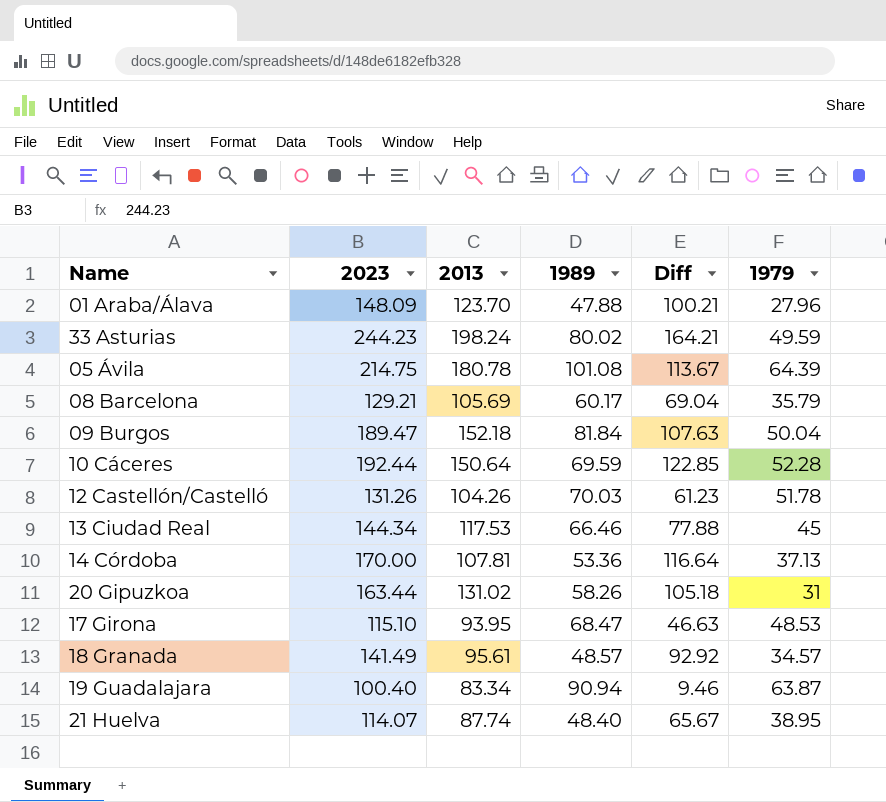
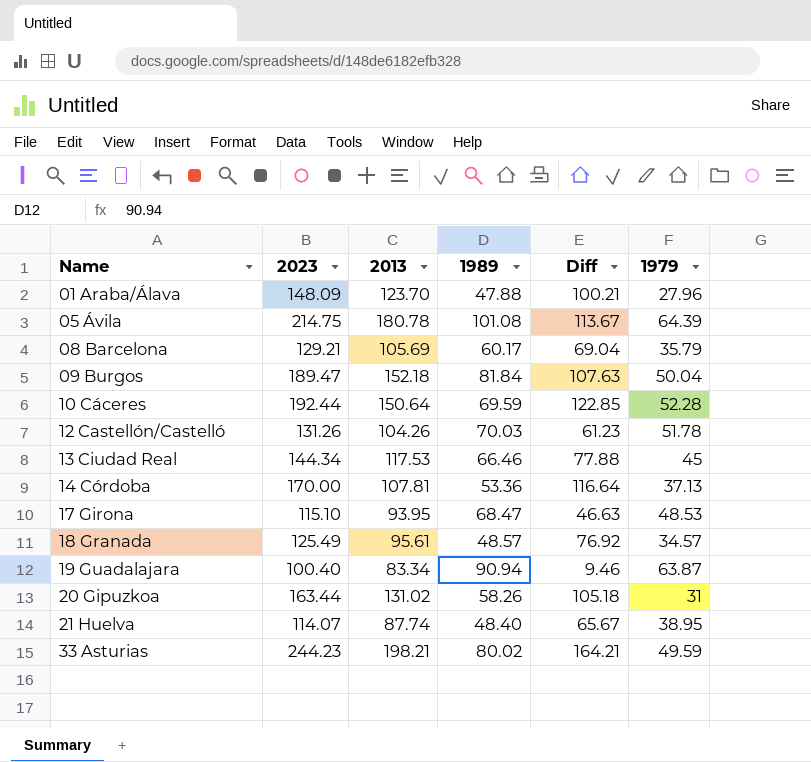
row order: none -> Name ascending
18 Granada | 2023: 141.49 -> 125.49
18 Granada | Diff: 92.92 -> 76.92
33 Asturias | 2013: 198.24 -> 198.21

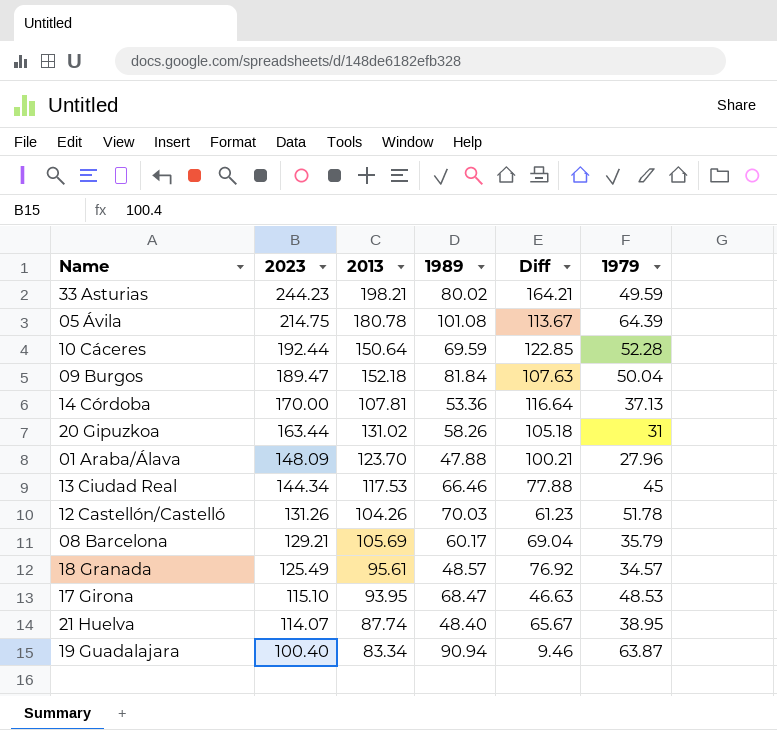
row order: Name ascending -> 2023 descending

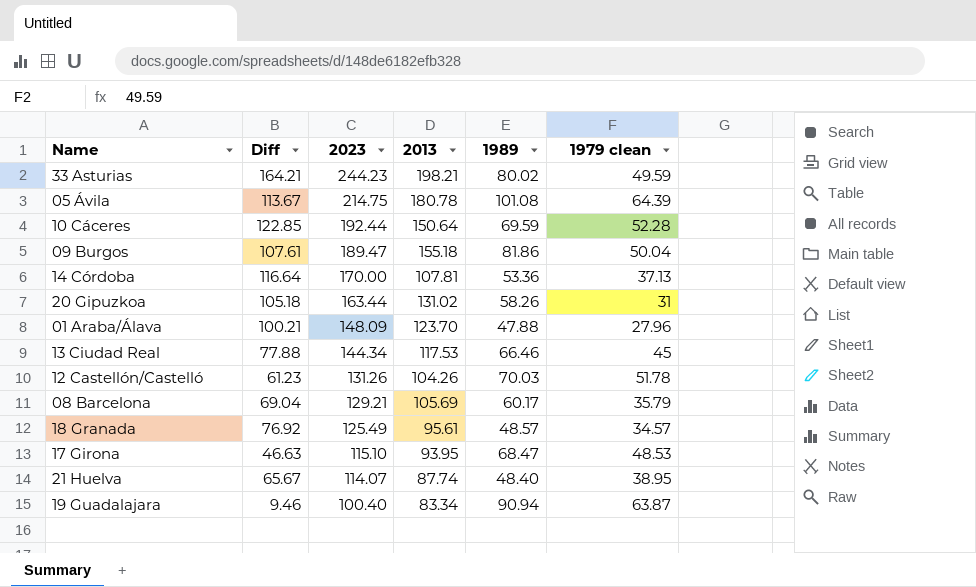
column Diff | position: 5 -> 2
column name: 1979 -> 1979 clean
09 Burgos | Diff: 107.63 -> 107.61
09 Burgos | 2013: 152.18 -> 155.18
09 Burgos | 1989: 81.84 -> 81.86

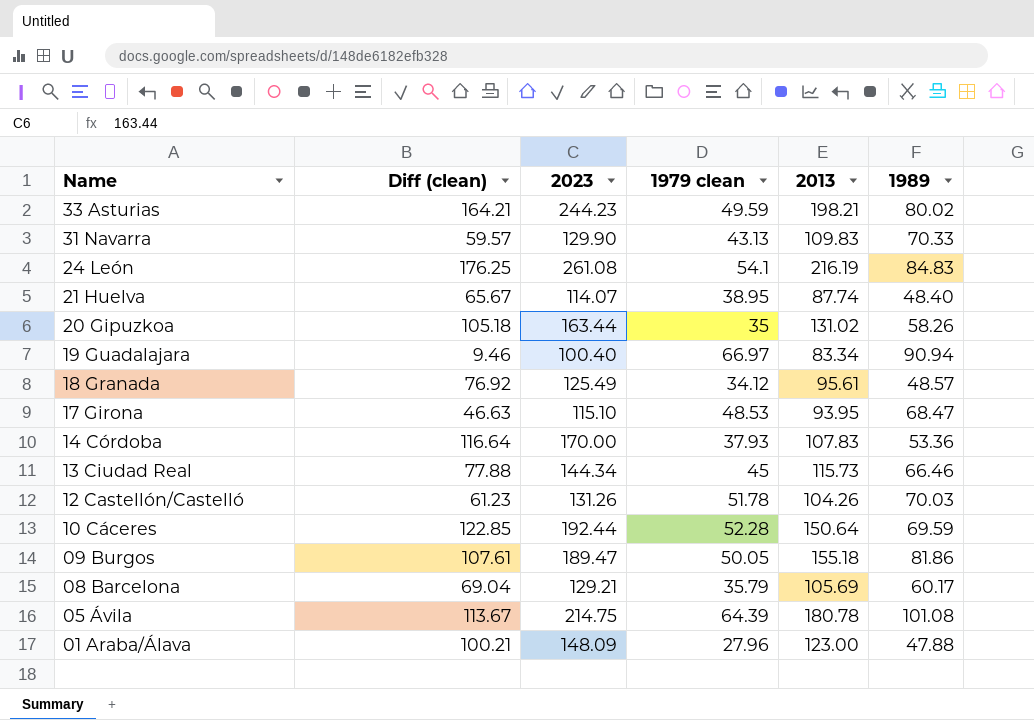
row order: 2023 descending -> Name descending
column name: Diff -> Diff (clean)
column 1979 clean | position: 6 -> 4
row 31 Navarra: none -> 59.57 | 129.90 | 43.13 | 109.83 | 70.33
row 24 León: none -> 176.25 | 261.08 | 54.1 | 216.19 | 84.83
20 Gipuzkoa | 1979 clean: 31 -> 35
19 Guadalajara | 1979 clean: 63.87 -> 66.97
18 Granada | 1979 clean: 34.57 -> 34.12
14 Córdoba | 1979 clean: 37.13 -> 37.93
14 Córdoba | 2013: 107.81 -> 107.83
13 Ciudad Real | 2013: 117.53 -> 115.73
09 Burgos | 1979 clean: 50.04 -> 50.05
01 Araba/Álava | 2013: 123.70 -> 123.00

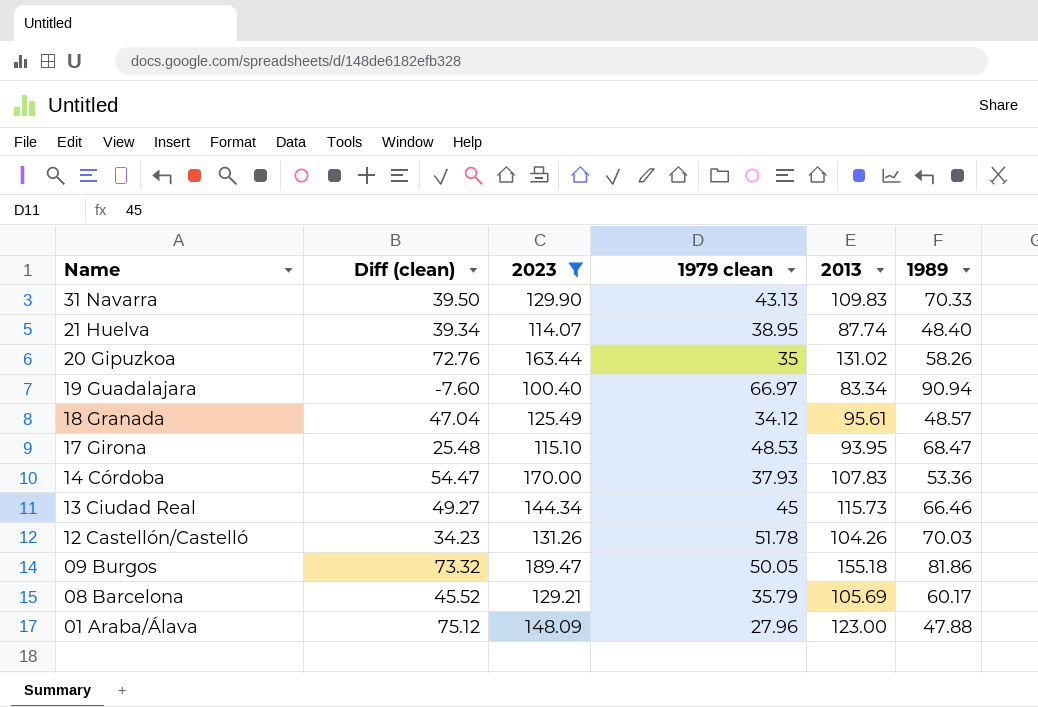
filter: none -> 2023 <= 189.47
column Diff (clean) | formula: [2023] - [1989] -> [2013] - [1989]

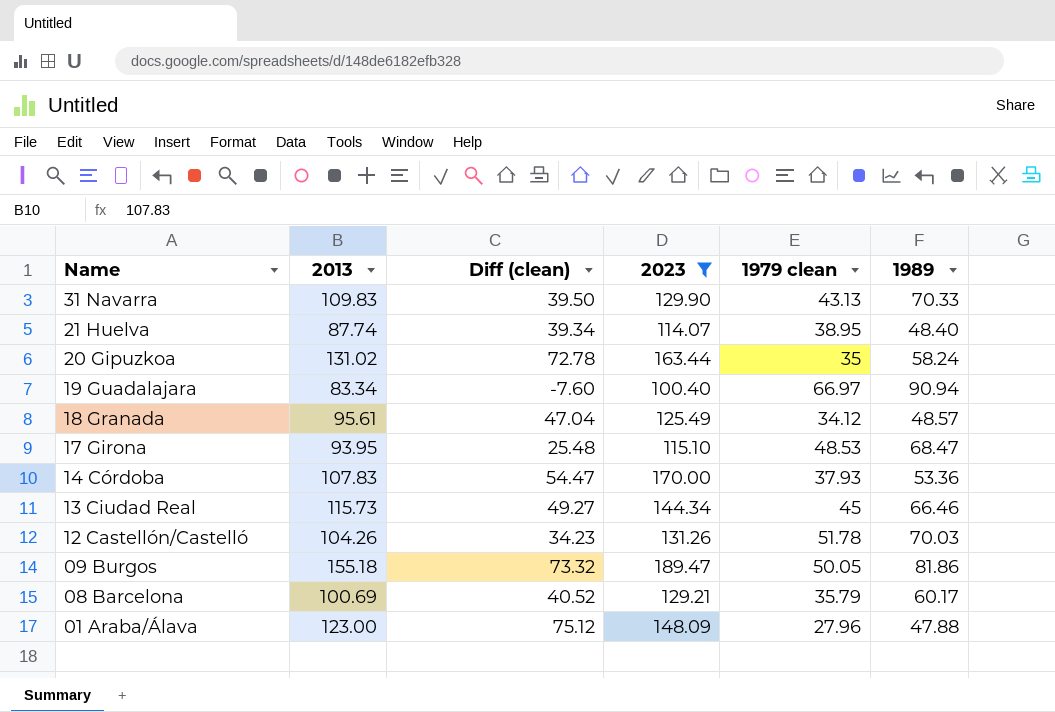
column 2013 | position: 5 -> 2
20 Gipuzkoa | Diff (clean): 72.76 -> 72.78
20 Gipuzkoa | 1989: 58.26 -> 58.24
08 Barcelona | 2013: 105.69 -> 100.69
08 Barcelona | Diff (clean): 45.52 -> 40.52

